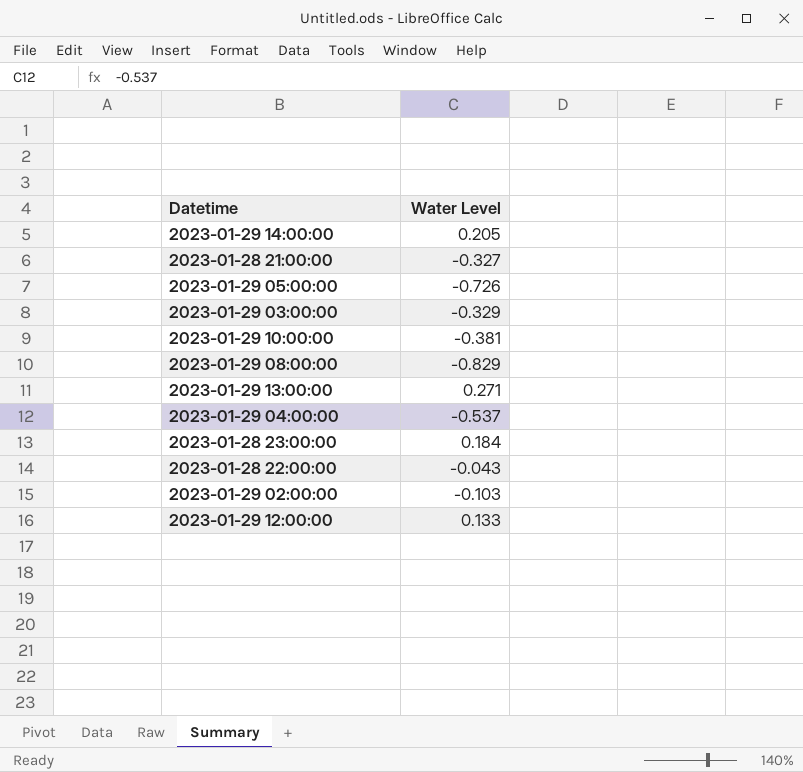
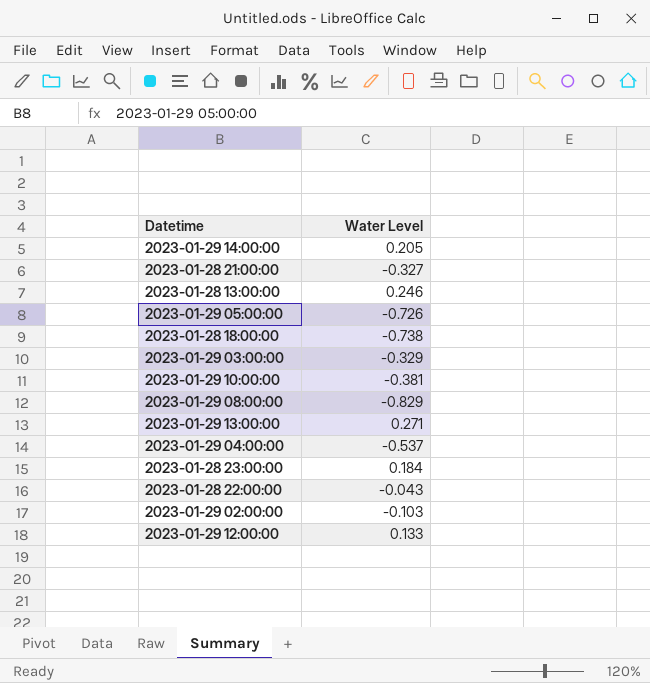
row 2023-01-28 13:00:00: none -> 0.246
row 2023-01-28 18:00:00: none -> -0.738

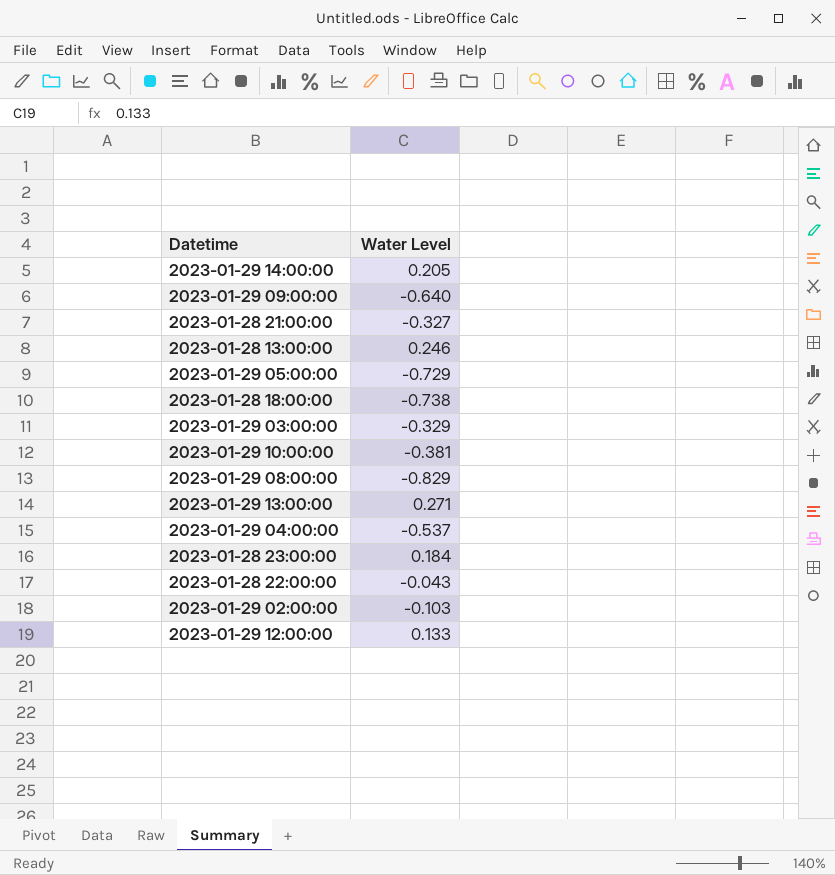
row 2023-01-29 09:00:00: none -> -0.640
2023-01-29 05:00:00 | Water Level: -0.726 -> -0.729

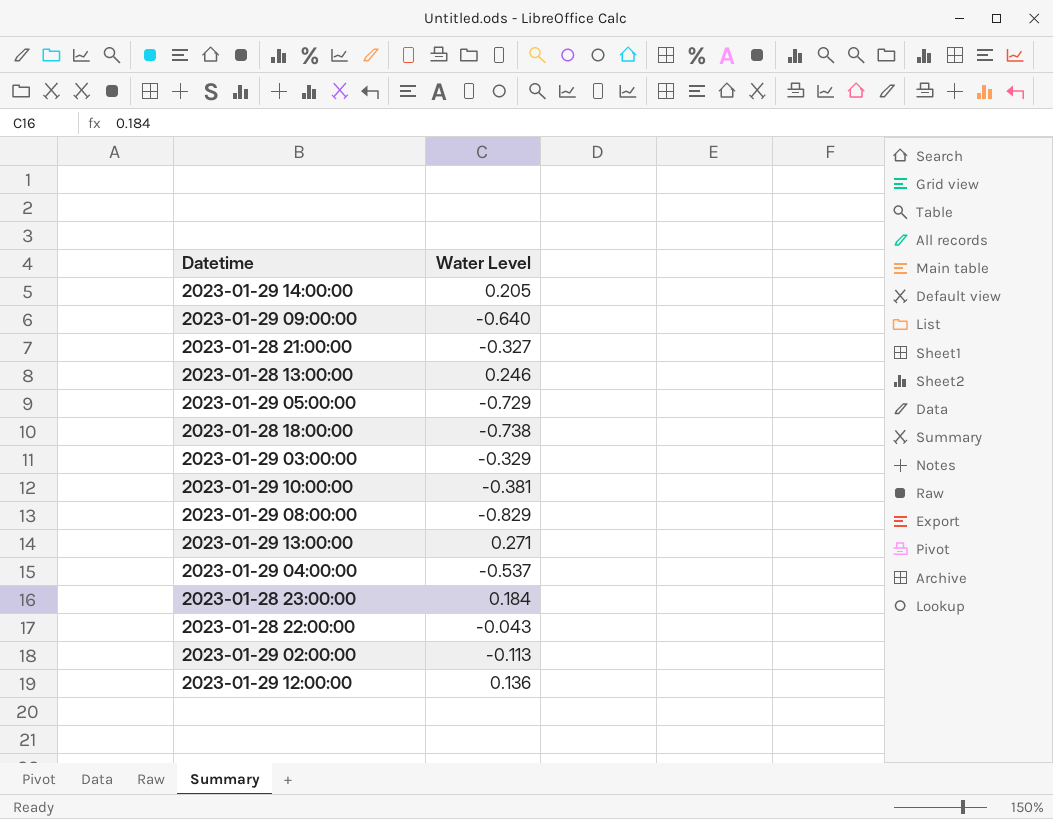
2023-01-29 02:00:00 | Water Level: -0.103 -> -0.113
2023-01-29 12:00:00 | Water Level: 0.133 -> 0.136

